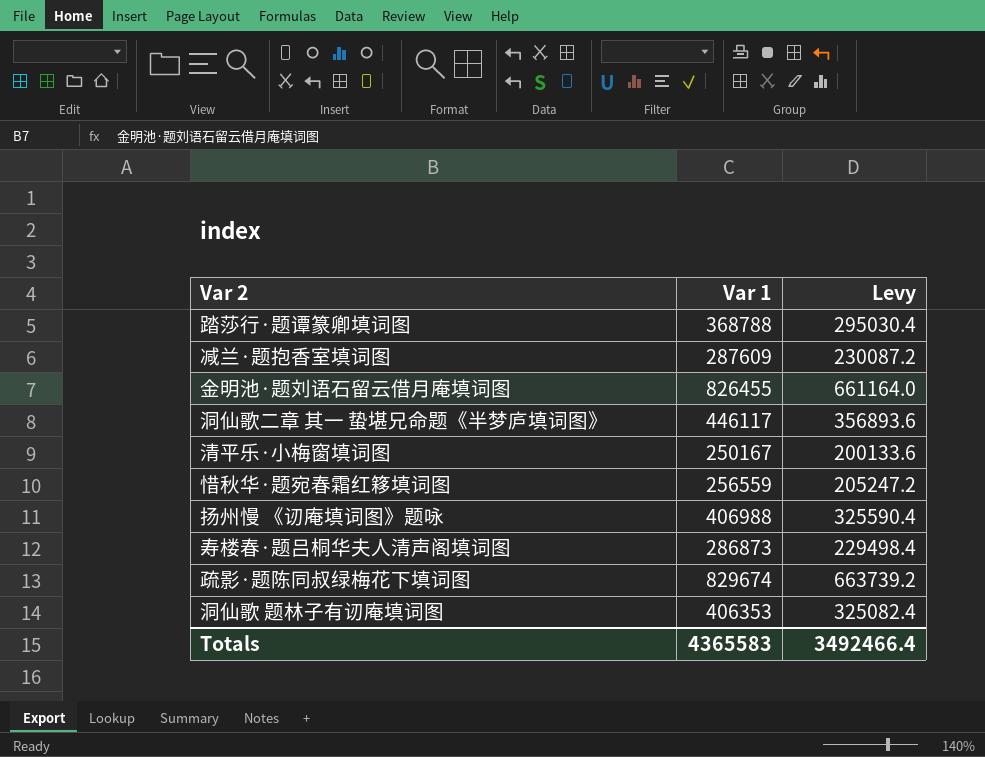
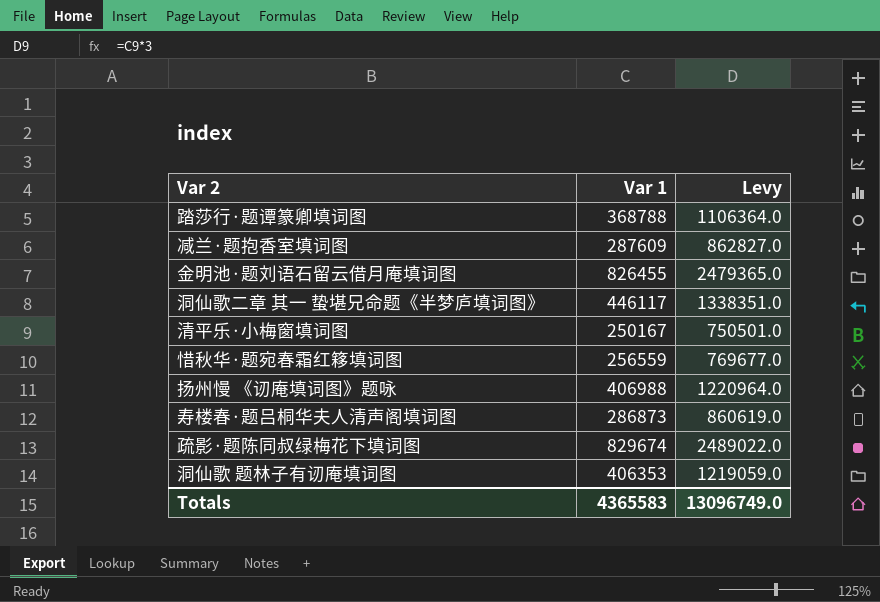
column Levy | formula: [Var 1] * 0.8 -> [Var 1] * 3
Totals | Levy: 3492466.4 -> 13096749.0

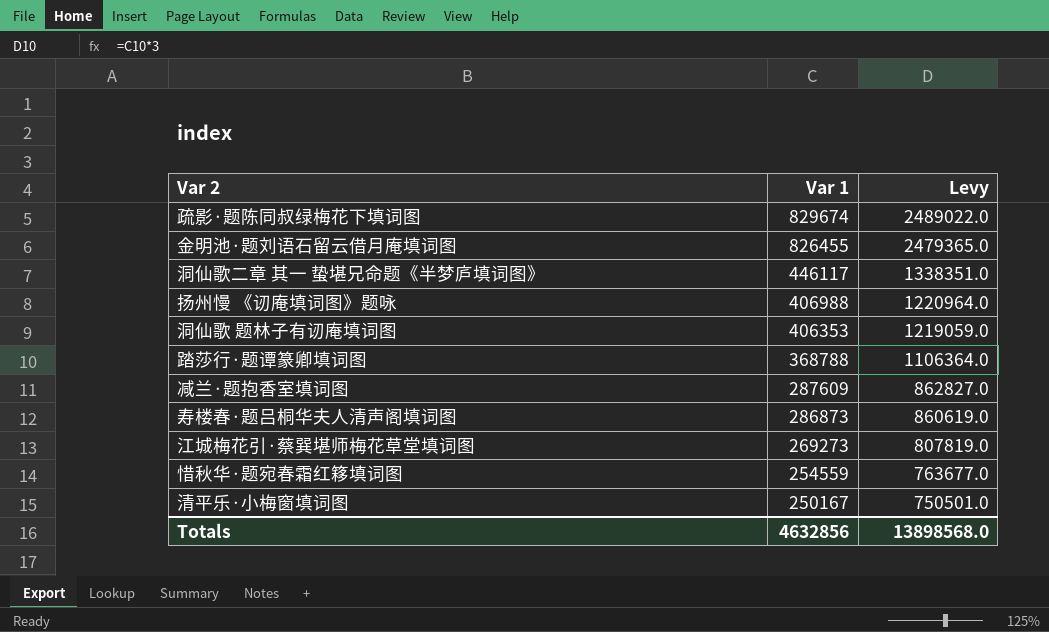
row order: none -> Var 1 descending
row 江城梅花引·蔡巽堪师梅花草堂填词图: none -> 269273 | 807819.0
惜秋华·题宛春霜红簃填词图 | Var 1: 256559 -> 254559
惜秋华·题宛春霜红簃填词图 | Levy: 769677.0 -> 763677.0
Totals | Var 1: 4365583 -> 4632856
Totals | Levy: 13096749.0 -> 13898568.0

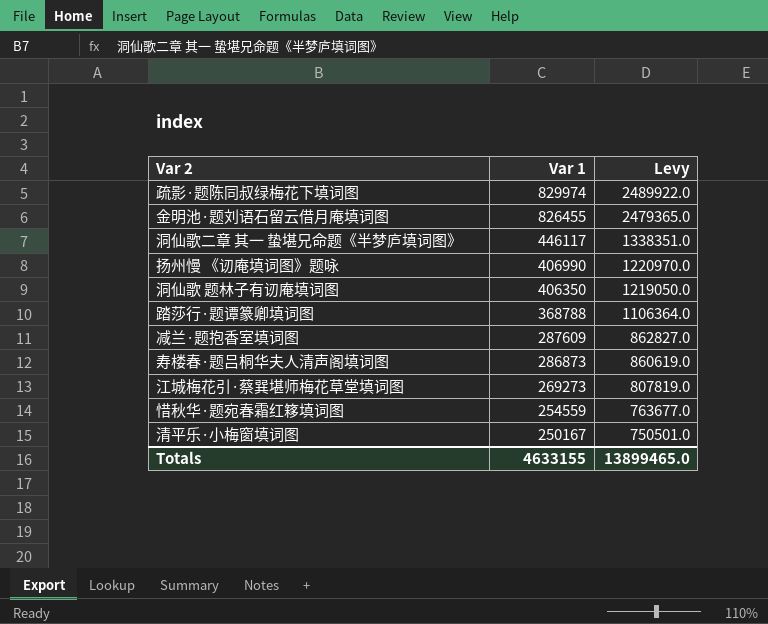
疏影·题陈同叔绿梅花下填词图 | Var 1: 829674 -> 829974
疏影·题陈同叔绿梅花下填词图 | Levy: 2489022.0 -> 2489922.0
扬州慢 《讱庵填词图》题咏 | Var 1: 406988 -> 406990
扬州慢 《讱庵填词图》题咏 | Levy: 1220964.0 -> 1220970.0
洞仙歌 题林子有讱庵填词图 | Var 1: 406353 -> 406350
洞仙歌 题林子有讱庵填词图 | Levy: 1219059.0 -> 1219050.0
Totals | Var 1: 4632856 -> 4633155
Totals | Levy: 13898568.0 -> 13899465.0

